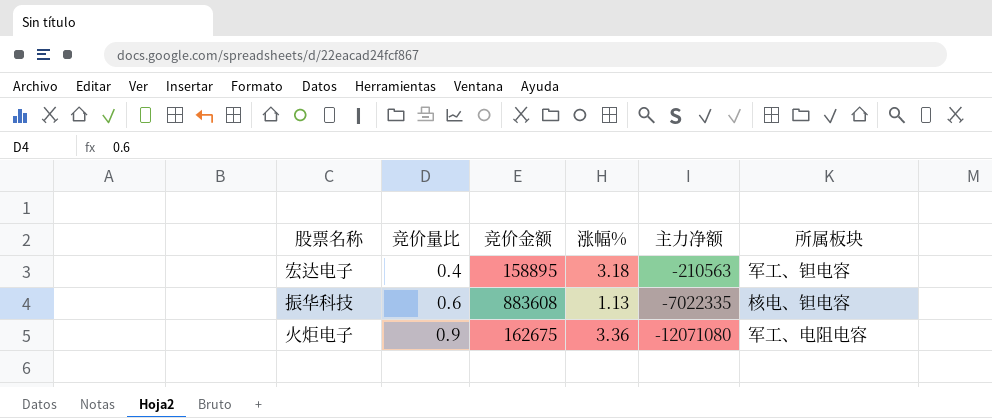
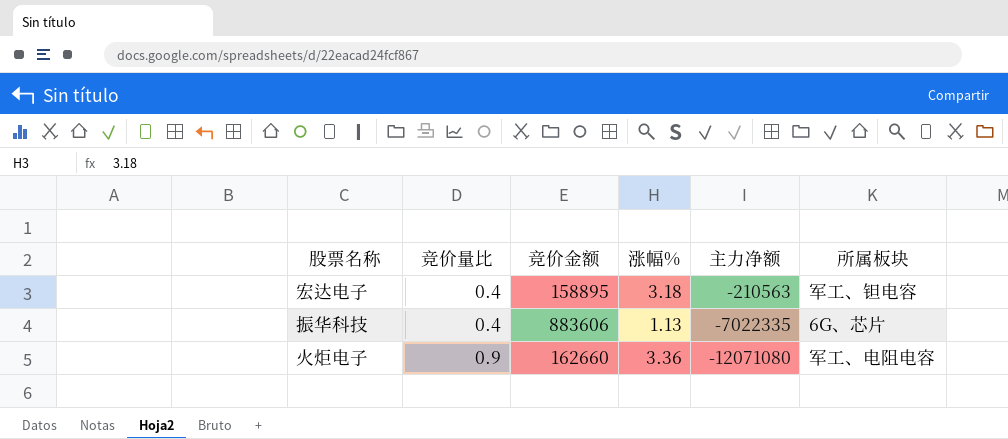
振华科技 | 竞价量比: 0.6 -> 0.4
振华科技 | 竞价金额: 883608 -> 883606
振华科技 | 所属板块: 核电、钽电容 -> 6G、芯片
火炬电子 | 竞价金额: 162675 -> 162660

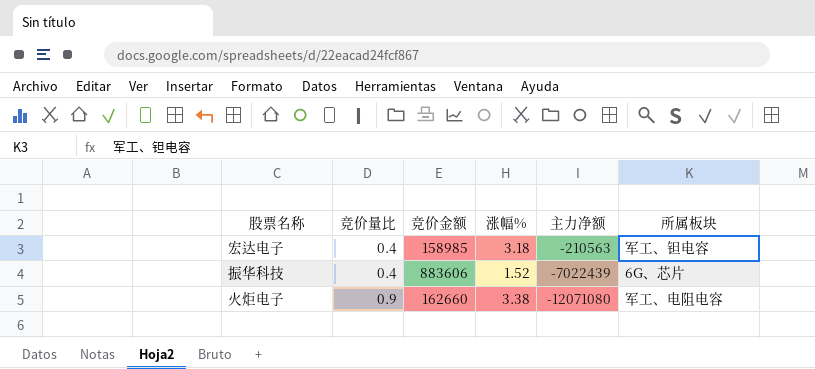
宏达电子 | 竞价金额: 158895 -> 158985
振华科技 | 涨幅%: 1.13 -> 1.52
振华科技 | 主力净额: -7022335 -> -7022439
火炬电子 | 涨幅%: 3.36 -> 3.38

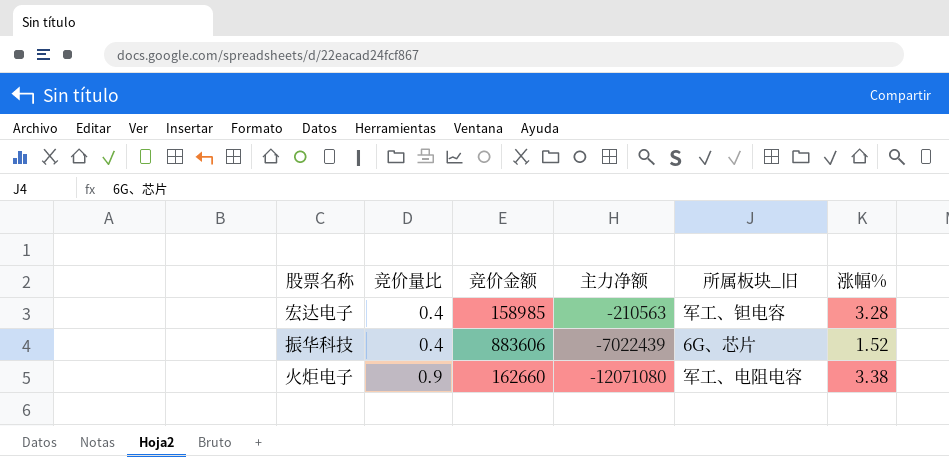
column name: 所属板块 -> 所属板块_旧
column 涨幅% | position: 4 -> 6
宏达电子 | 涨幅%: 3.18 -> 3.28

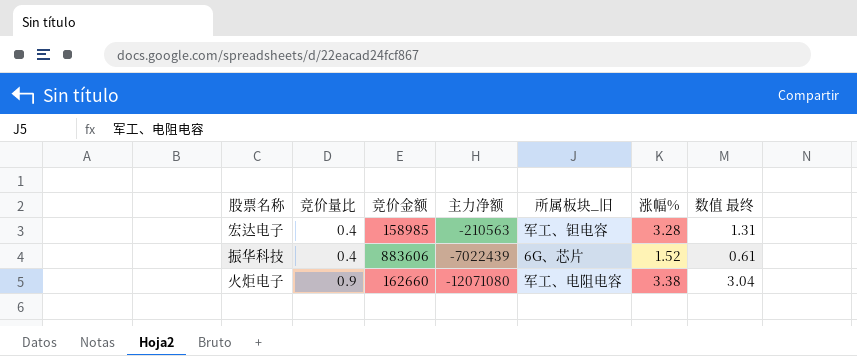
column 数值 最终 | formula: none -> [竞价量比] * [涨幅%]

